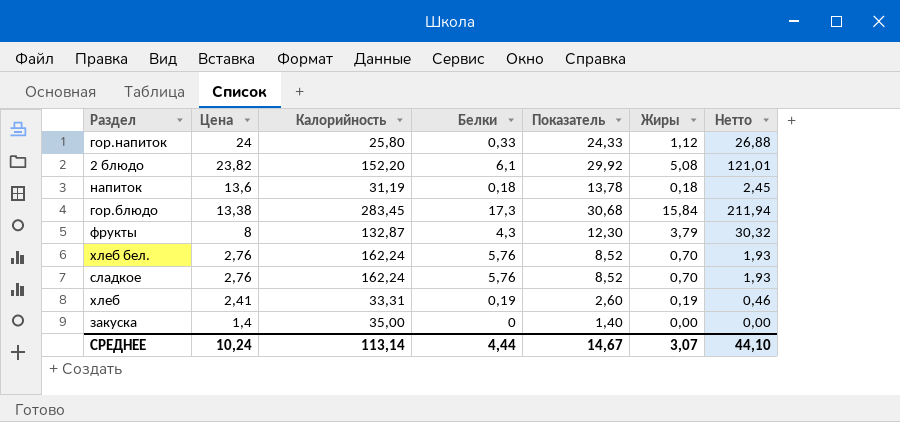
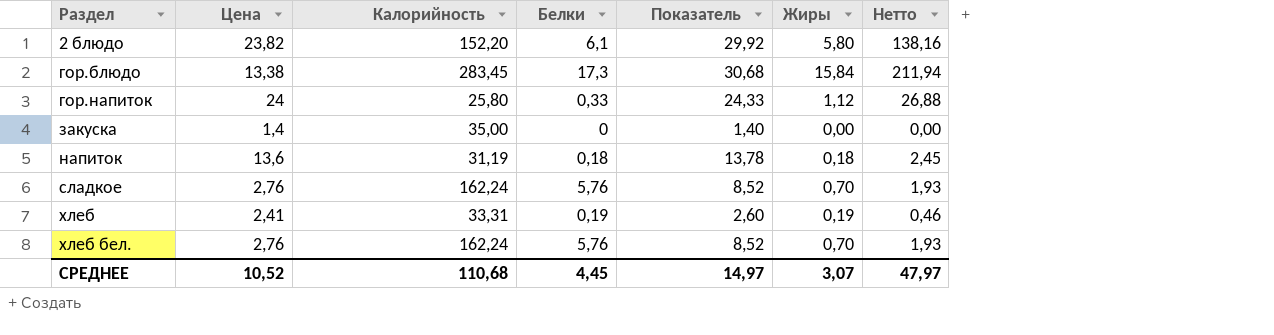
row order: Цена descending -> Раздел ascending
row фрукты: 8 | 132,87 | 4,3 | 12,30 | 3,79 | 30,32 -> none
2 блюдо | Жиры: 5,08 -> 5,80
2 блюдо | Нетто: 121,01 -> 138,16
СРЕДНЕЕ | Цена: 10,24 -> 10,52
СРЕДНЕЕ | Калорийность: 113,14 -> 110,68
СРЕДНЕЕ | Белки: 4,44 -> 4,45
СРЕДНЕЕ | Показатель: 14,67 -> 14,97
СРЕДНЕЕ | Нетто: 44,10 -> 47,97

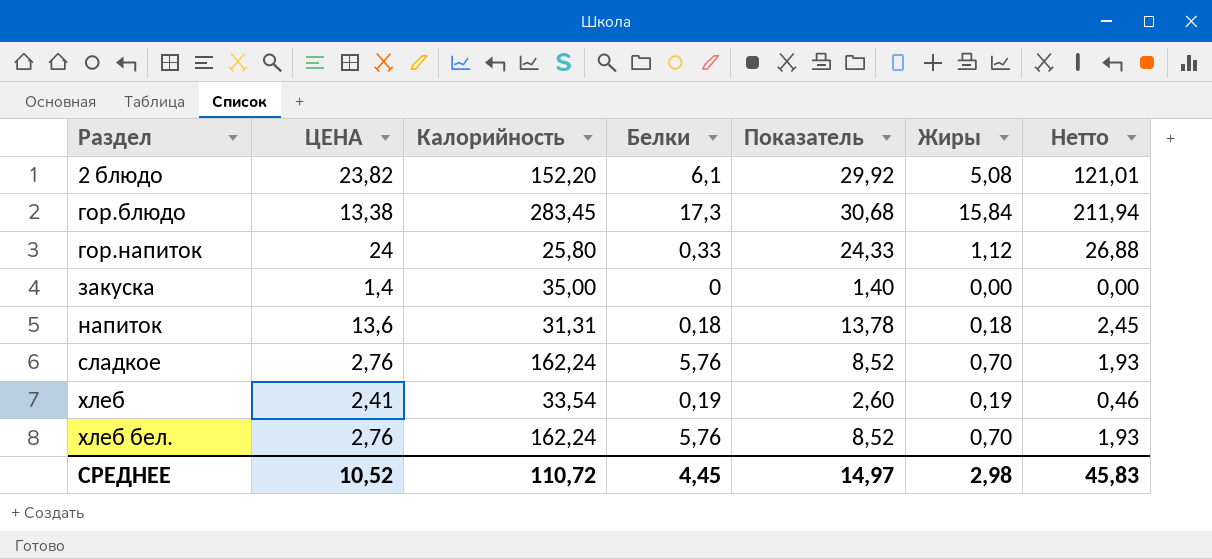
column name: Цена -> ЦЕНА
2 блюдо | Жиры: 5,80 -> 5,08
2 блюдо | Нетто: 138,16 -> 121,01
напиток | Калорийность: 31,19 -> 31,31
хлеб | Калорийность: 33,31 -> 33,54
СРЕДНЕЕ | Калорийность: 110,68 -> 110,72
СРЕДНЕЕ | Жиры: 3,07 -> 2,98
СРЕДНЕЕ | Нетто: 47,97 -> 45,83

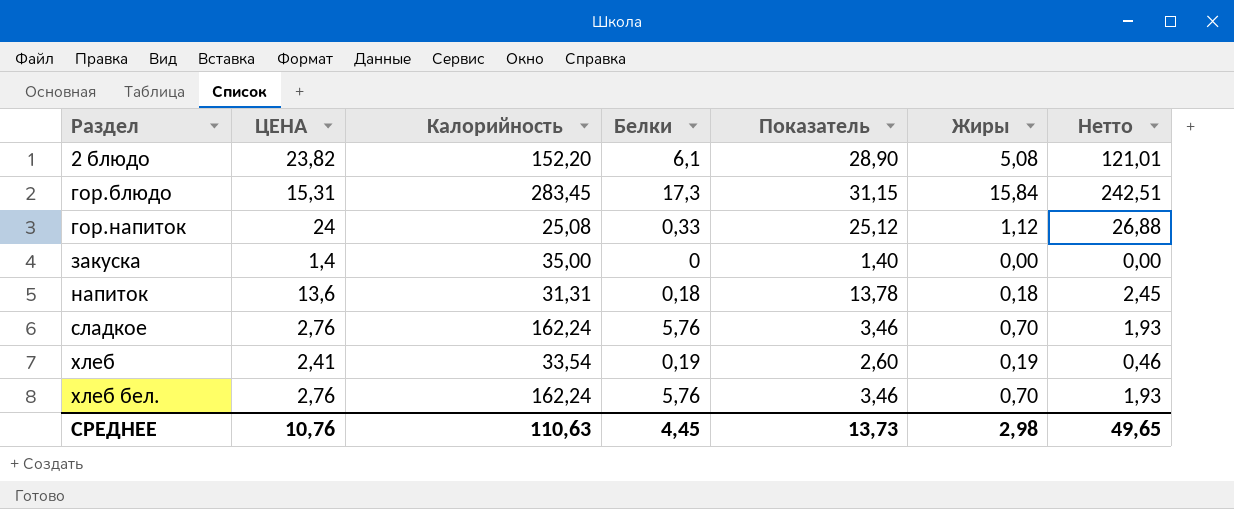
column Показатель | formula: [ЦЕНА] + [Белки] -> [ЦЕНА] + [Жиры]
гор.блюдо | ЦЕНА: 13,38 -> 15,31
гор.блюдо | Нетто: 211,94 -> 242,51
гор.напиток | Калорийность: 25,80 -> 25,08
СРЕДНЕЕ | ЦЕНА: 10,52 -> 10,76
СРЕДНЕЕ | Калорийность: 110,72 -> 110,63
СРЕДНЕЕ | Показатель: 14,97 -> 13,73
СРЕДНЕЕ | Нетто: 45,83 -> 49,65

